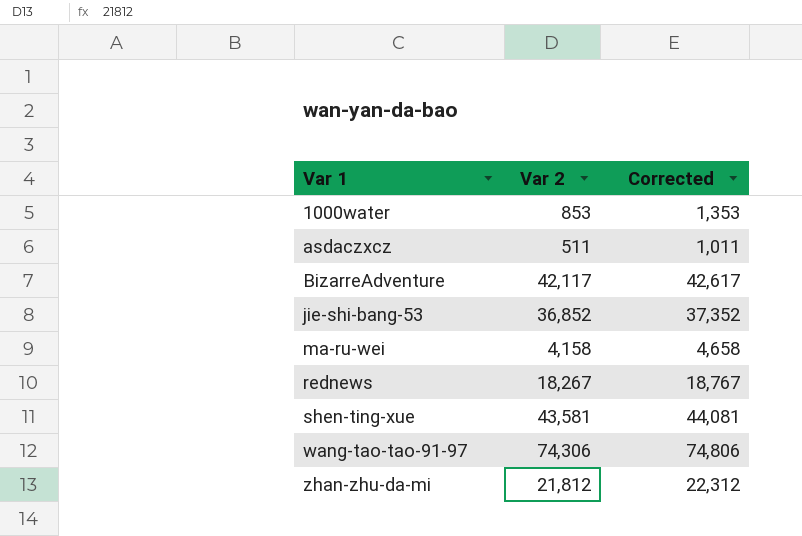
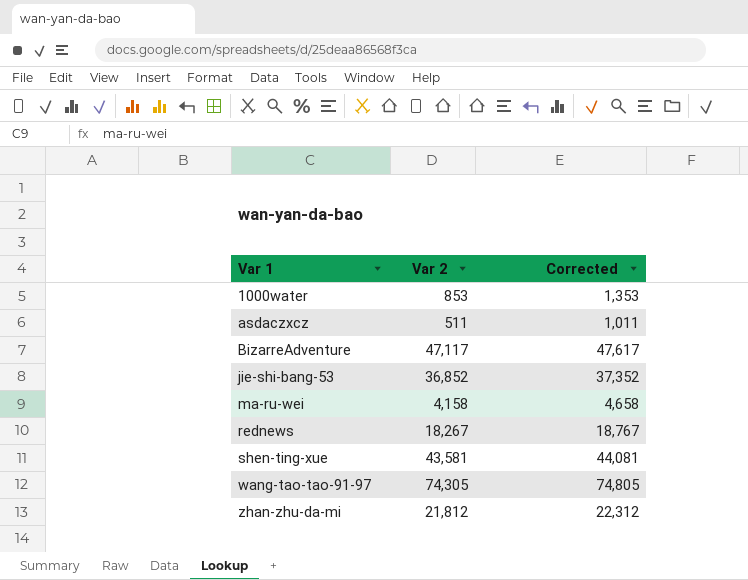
BizarreAdventure | Var 2: 42,117 -> 47,117
BizarreAdventure | Corrected: 42,617 -> 47,617
wang-tao-tao-91-97 | Var 2: 74,306 -> 74,305
wang-tao-tao-91-97 | Corrected: 74,806 -> 74,805

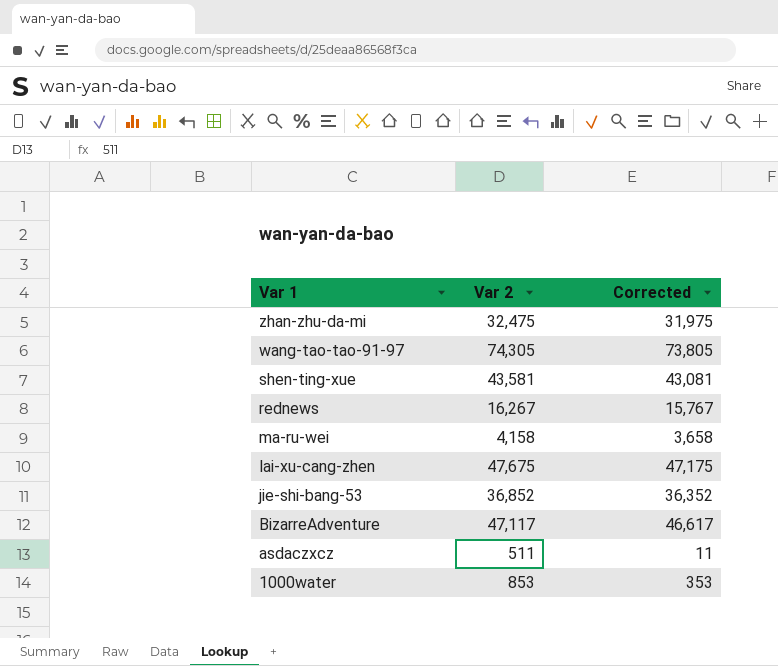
row order: Var 1 ascending -> Var 1 descending
column Corrected | formula: [Var 2] + 500 -> [Var 2] - 500
zhan-zhu-da-mi | Var 2: 21,812 -> 32,475
rednews | Var 2: 18,267 -> 16,267
row lai-xu-cang-zhen: none -> 47,675 | 47,175

